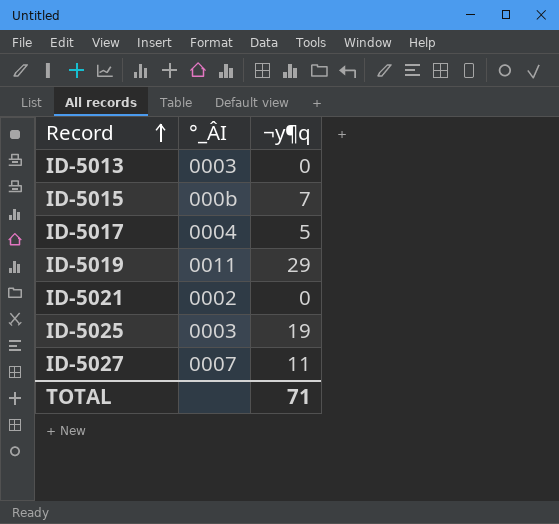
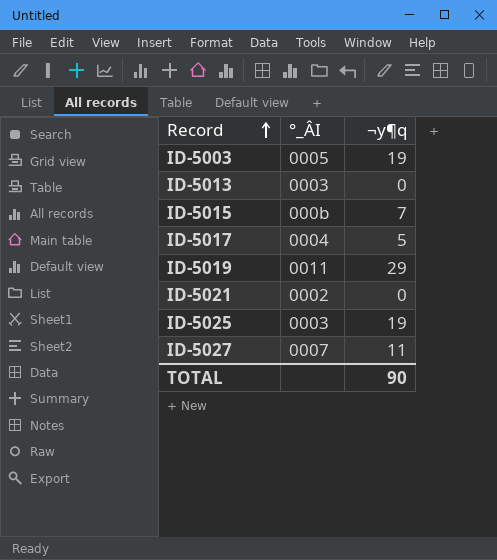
row ID-5003: none -> 0005 | 19
TOTAL | ¬y¶q: 71 -> 90

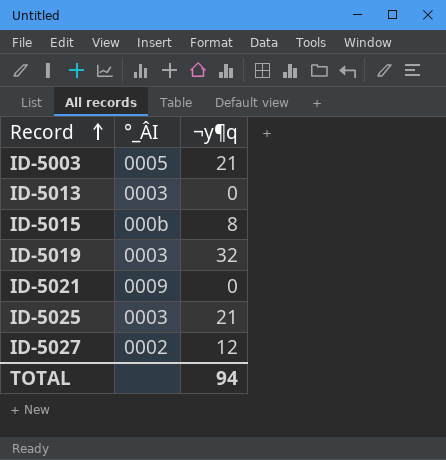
row ID-5017: 0004 | 5 -> none
ID-5003 | ¬y¶q: 19 -> 21
ID-5015 | ¬y¶q: 7 -> 8
ID-5019 | °_ÂI: 0011 -> 0003
ID-5019 | ¬y¶q: 29 -> 32
ID-5021 | °_ÂI: 0002 -> 0009
ID-5025 | ¬y¶q: 19 -> 21
ID-5027 | °_ÂI: 0007 -> 0002
ID-5027 | ¬y¶q: 11 -> 12
TOTAL | ¬y¶q: 90 -> 94

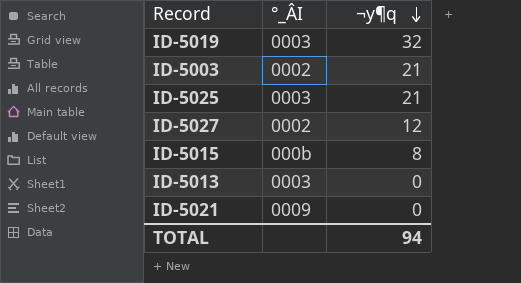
row order: Record ascending -> ¬y¶q descending
ID-5003 | °_ÂI: 0005 -> 0002

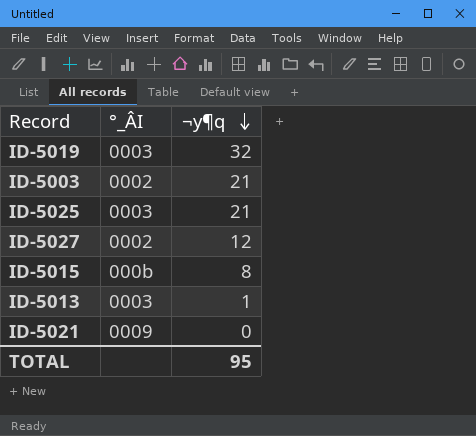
ID-5013 | ¬y¶q: 0 -> 1
TOTAL | ¬y¶q: 94 -> 95

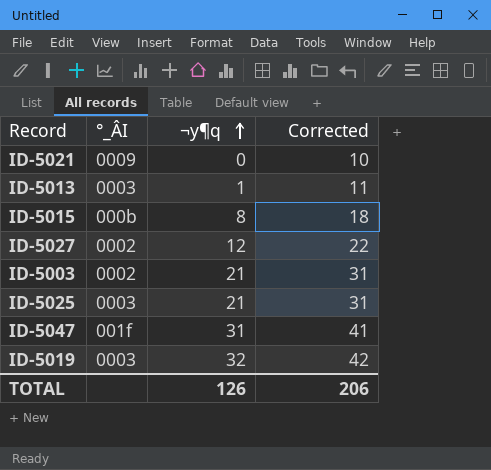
row order: ¬y¶q descending -> ¬y¶q ascending
column Corrected | formula: none -> [¬y¶q] + 10
row ID-5047: none -> 001f | 31 | 41
TOTAL | ¬y¶q: 95 -> 126

